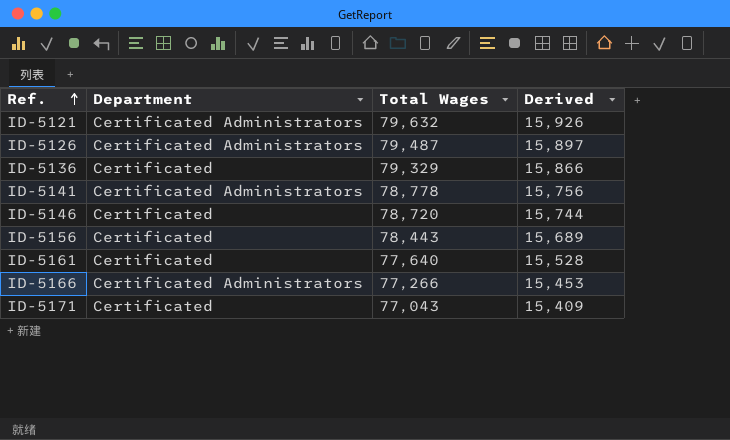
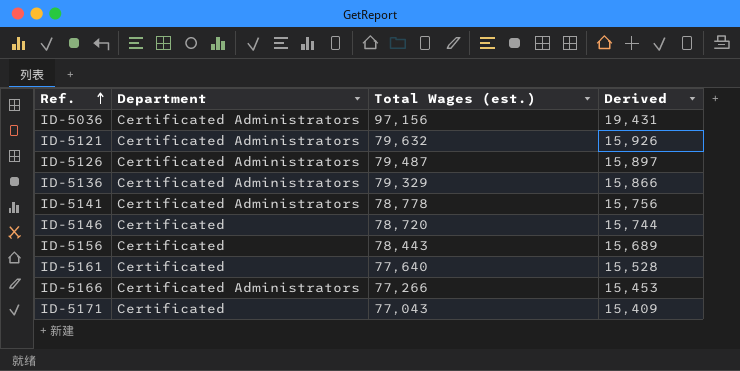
column name: Total Wages -> Total Wages (est.)
row ID-5036: none -> Certificated Administrators | 97,156 | 19,431
ID-5136 | Department: Certificated -> Certificated Administrators

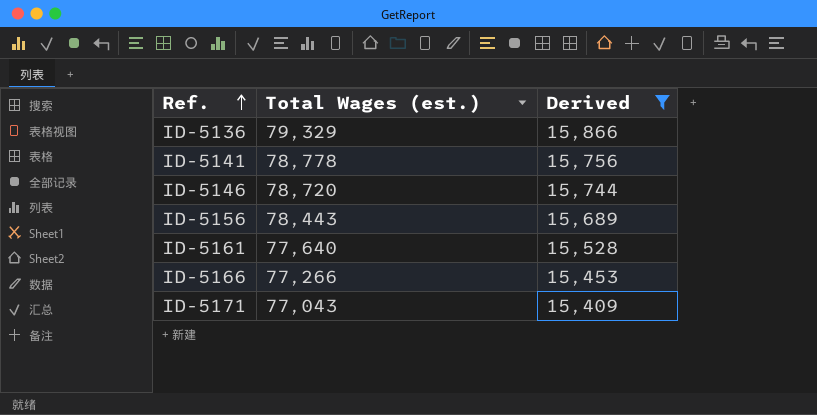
filter: none -> Derived <= 15,866
column Department | position: 2 -> none

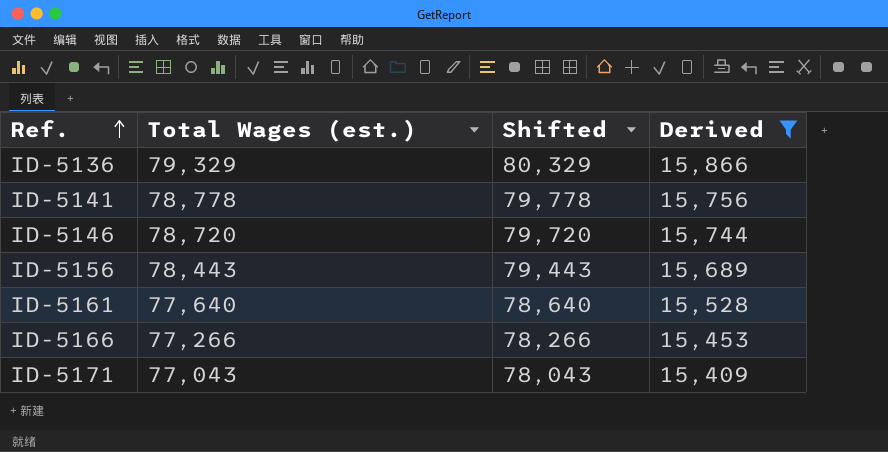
column Shifted | formula: none -> [Total Wages (est.)] + 1000

